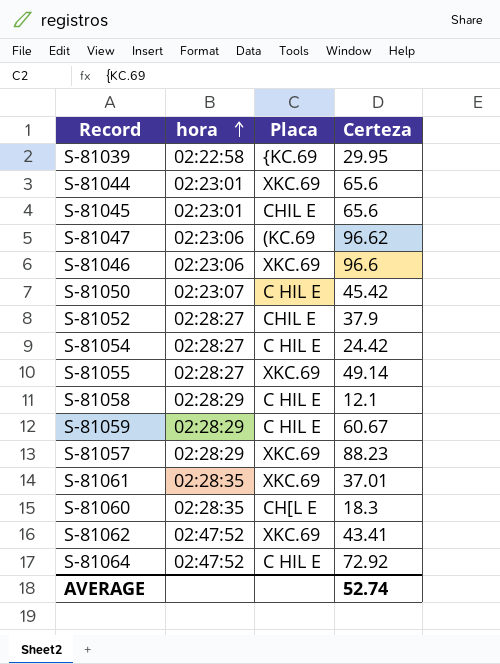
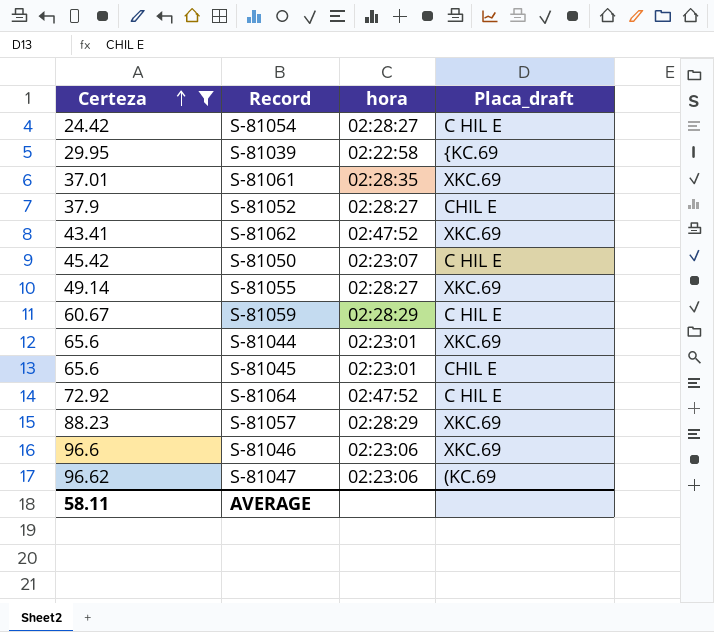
filter: none -> Certeza >= 24.42
row order: hora ascending -> Certeza ascending
column Certeza | position: 4 -> 1
column name: Placa -> Placa_draft
AVERAGE | Certeza: 52.74 -> 58.11

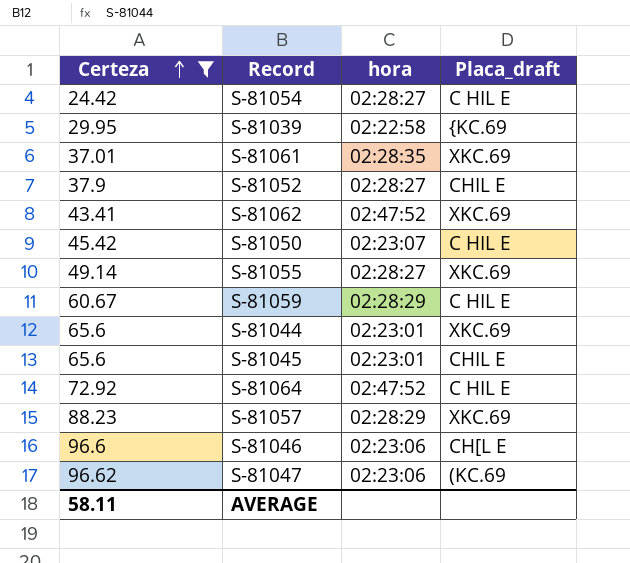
S-81046 | Placa_draft: XKC.69 -> CH[L E

